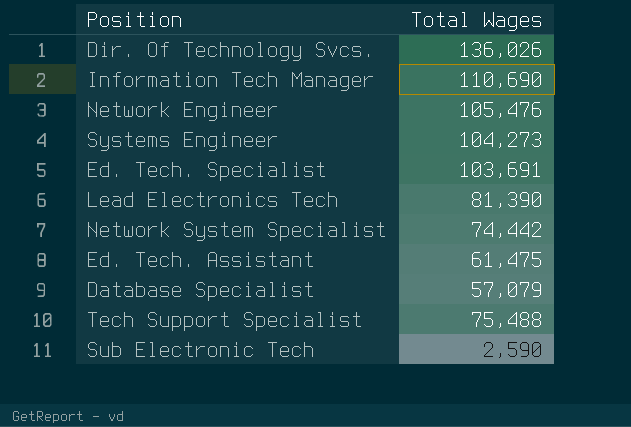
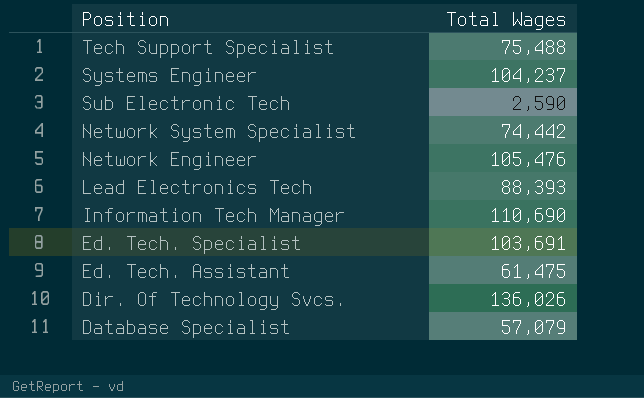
row order: none -> Position descending
Systems Engineer | Total Wages: 104,273 -> 104,237
Lead Electronics Tech | Total Wages: 81,390 -> 88,393

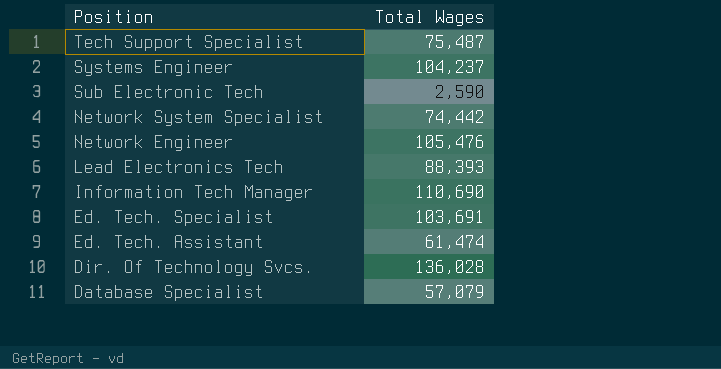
Tech Support Specialist | Total Wages: 75,488 -> 75,487
Ed. Tech. Assistant | Total Wages: 61,475 -> 61,474
Dir. Of Technology Svcs. | Total Wages: 136,026 -> 136,028

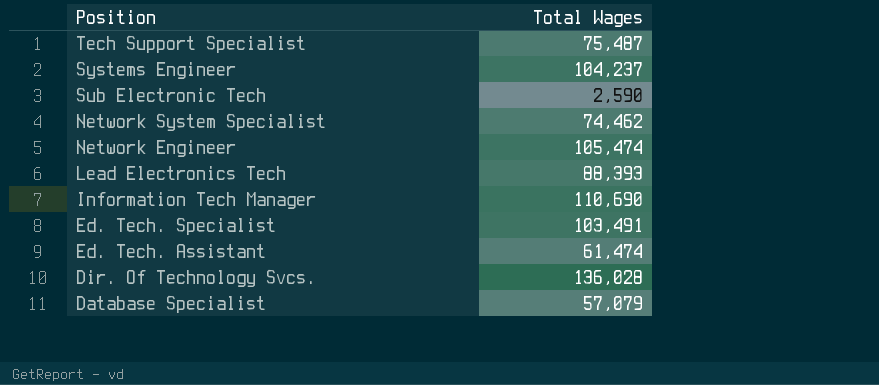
Network System Specialist | Total Wages: 74,442 -> 74,462
Network Engineer | Total Wages: 105,476 -> 105,474
Ed. Tech. Specialist | Total Wages: 103,691 -> 103,491

